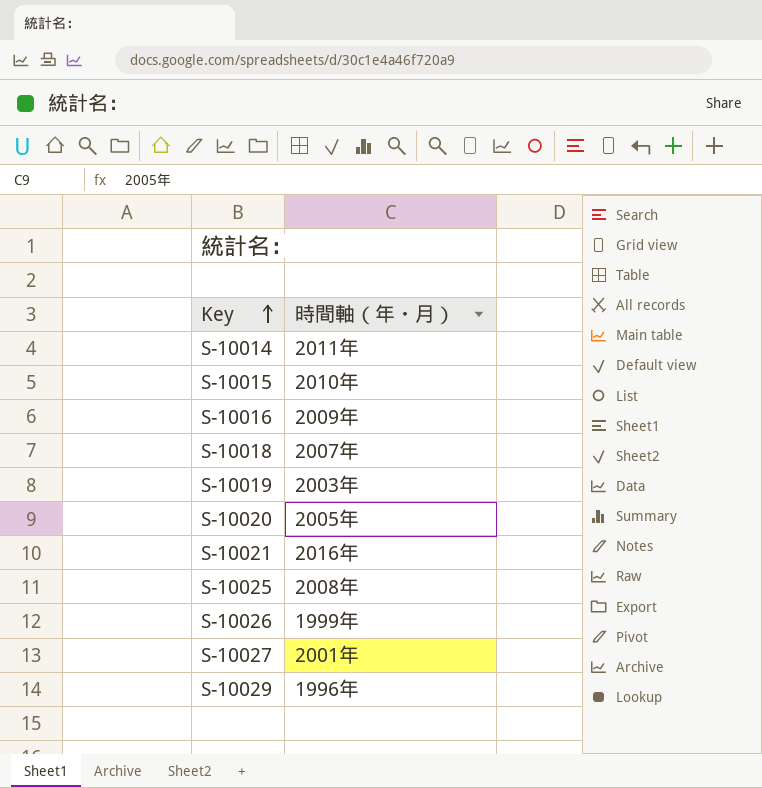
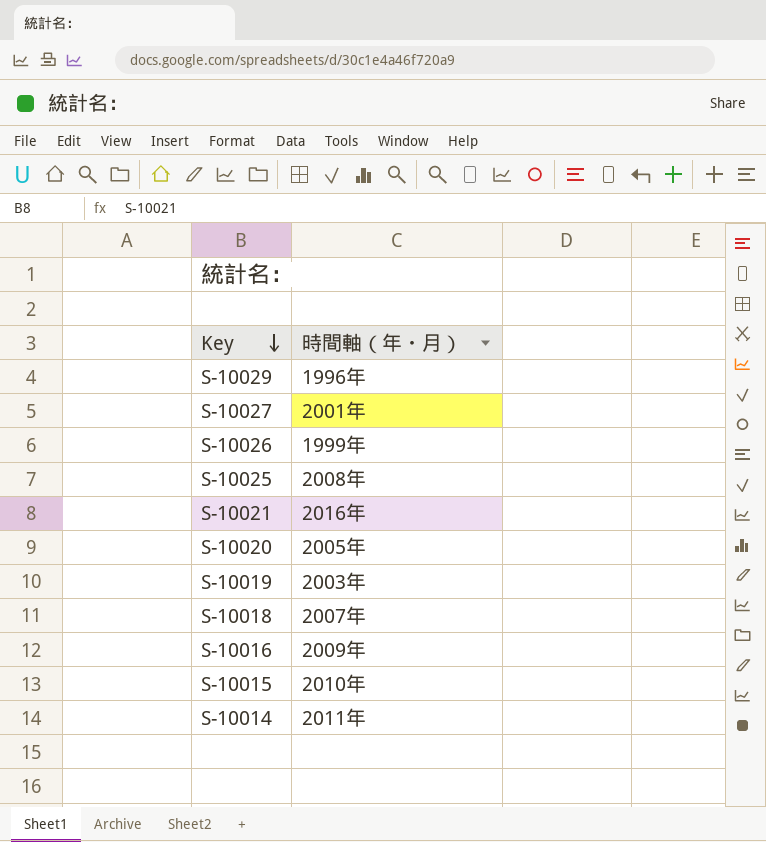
row order: Key ascending -> Key descending

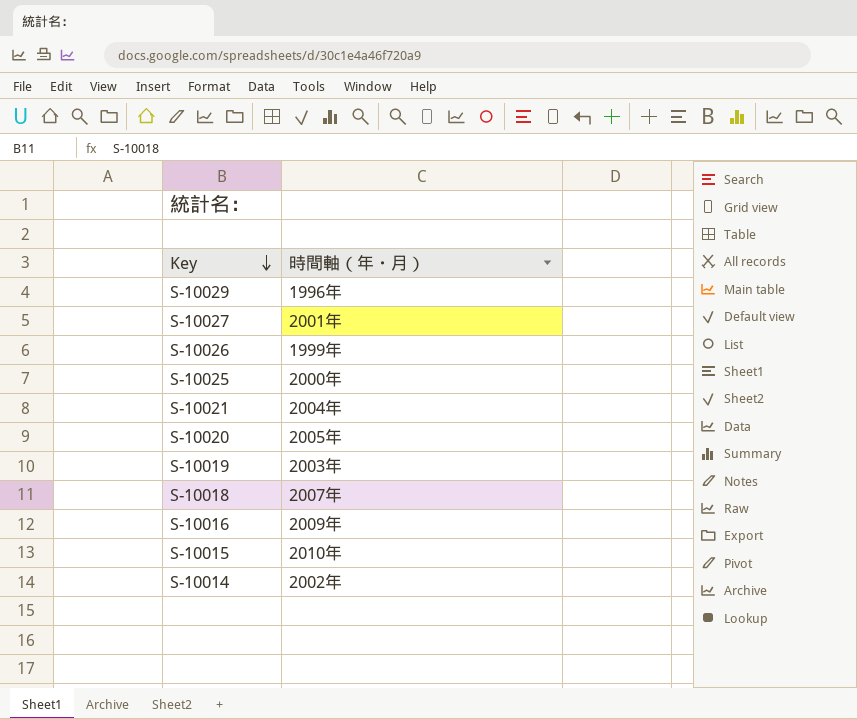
S-10025 | 時間軸（年・月）: 2008年 -> 2000年
S-10021 | 時間軸（年・月）: 2016年 -> 2004年
S-10014 | 時間軸（年・月）: 2011年 -> 2002年

